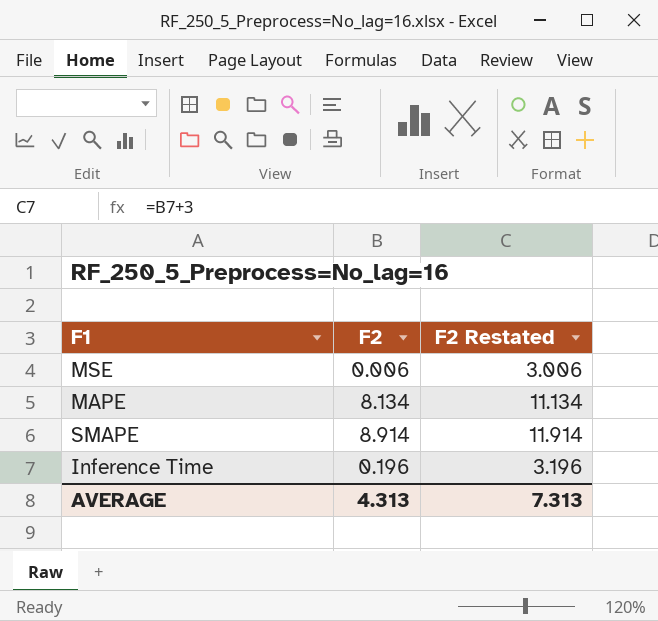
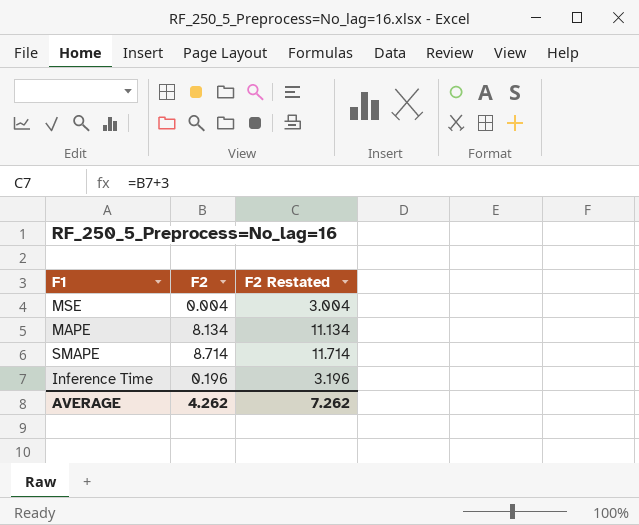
MSE | F2: 0.006 -> 0.004
MSE | F2 Restated: 3.006 -> 3.004
SMAPE | F2: 8.914 -> 8.714
SMAPE | F2 Restated: 11.914 -> 11.714
AVERAGE | F2: 4.313 -> 4.262
AVERAGE | F2 Restated: 7.313 -> 7.262

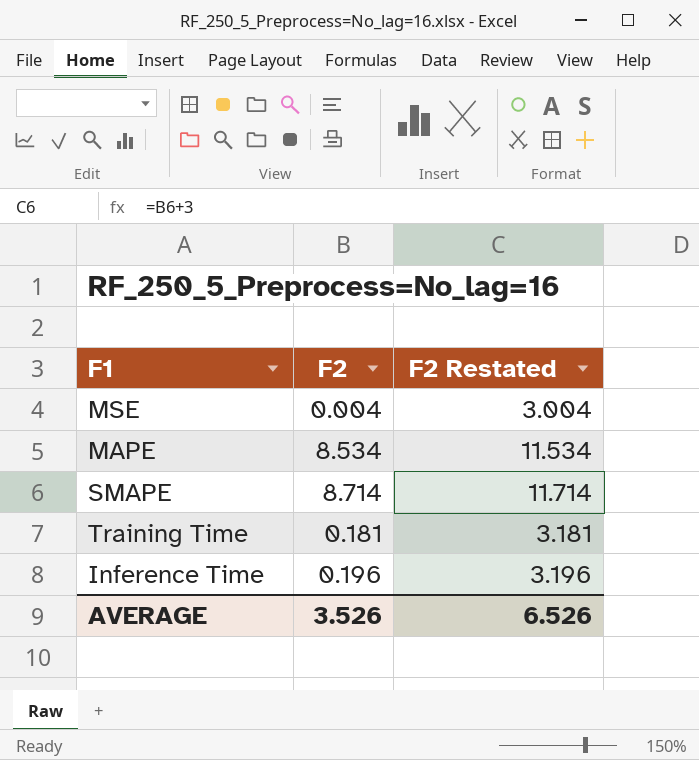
MAPE | F2: 8.134 -> 8.534
MAPE | F2 Restated: 11.134 -> 11.534
row Training Time: none -> 0.181 | 3.181
AVERAGE | F2: 4.262 -> 3.526
AVERAGE | F2 Restated: 7.262 -> 6.526

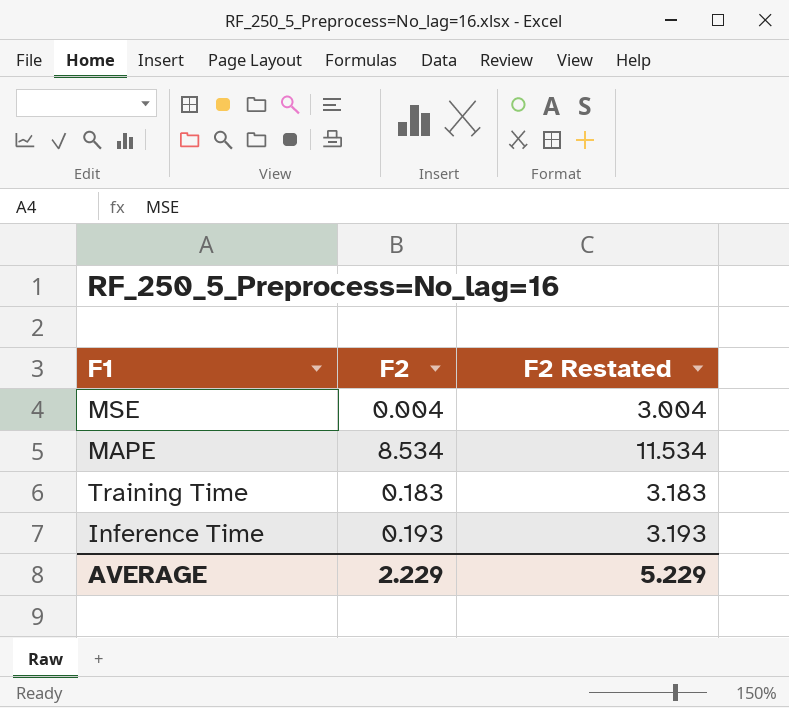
row SMAPE: 8.714 | 11.714 -> none
Training Time | F2: 0.181 -> 0.183
Training Time | F2 Restated: 3.181 -> 3.183
Inference Time | F2: 0.196 -> 0.193
Inference Time | F2 Restated: 3.196 -> 3.193
AVERAGE | F2: 3.526 -> 2.229
AVERAGE | F2 Restated: 6.526 -> 5.229

